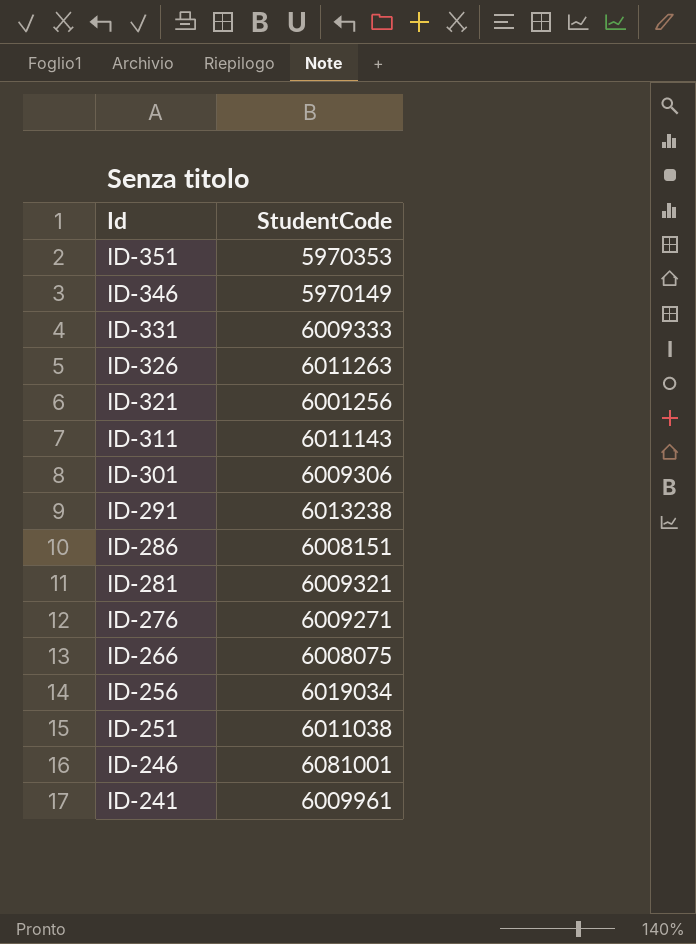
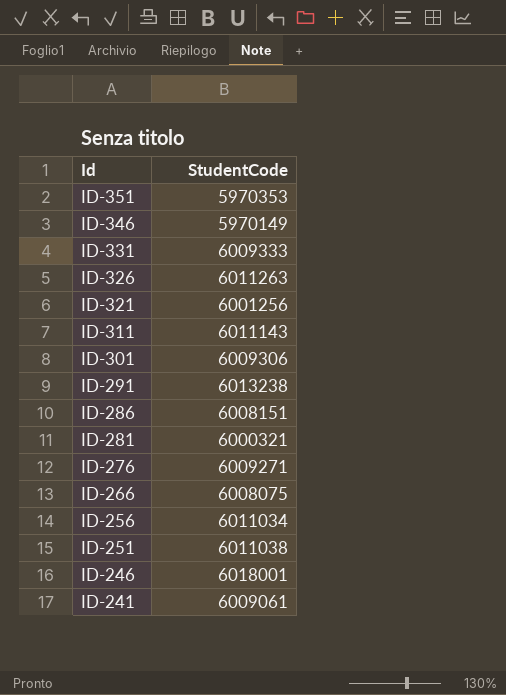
ID-281 | StudentCode: 6009321 -> 6000321
ID-256 | StudentCode: 6019034 -> 6011034
ID-246 | StudentCode: 6081001 -> 6018001
ID-241 | StudentCode: 6009961 -> 6009061

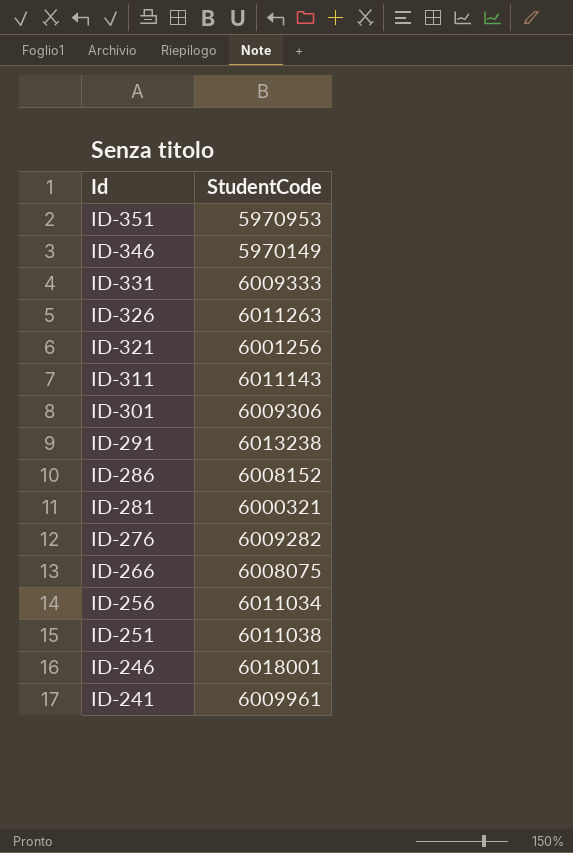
ID-351 | StudentCode: 5970353 -> 5970953
ID-286 | StudentCode: 6008151 -> 6008152
ID-276 | StudentCode: 6009271 -> 6009282
ID-241 | StudentCode: 6009061 -> 6009961

